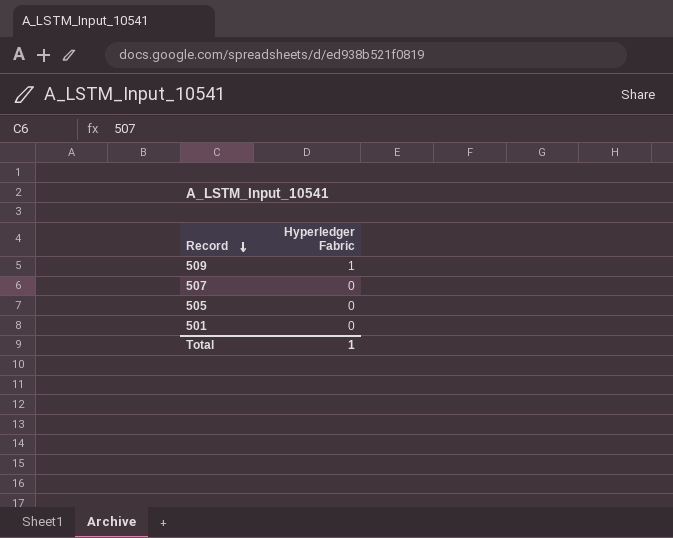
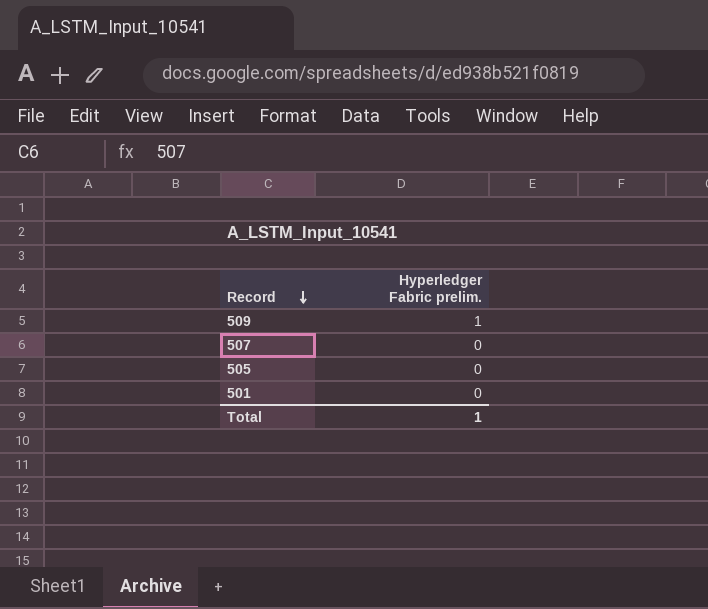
column name: Hyperledger Fabric -> Hyperledger Fabric prelim.

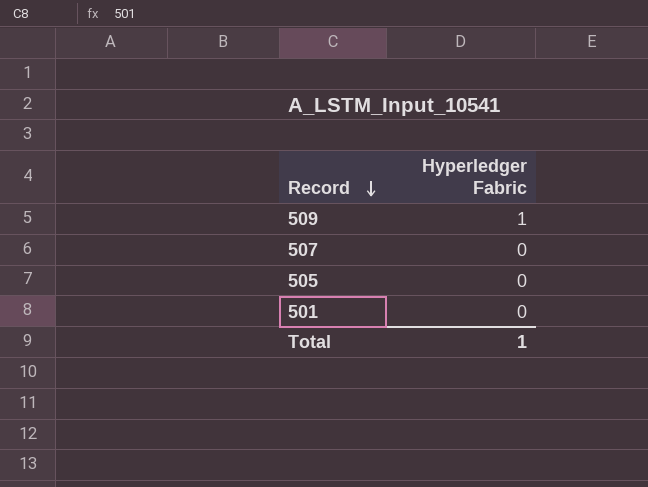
column name: Hyperledger Fabric prelim. -> Hyperledger Fabric

